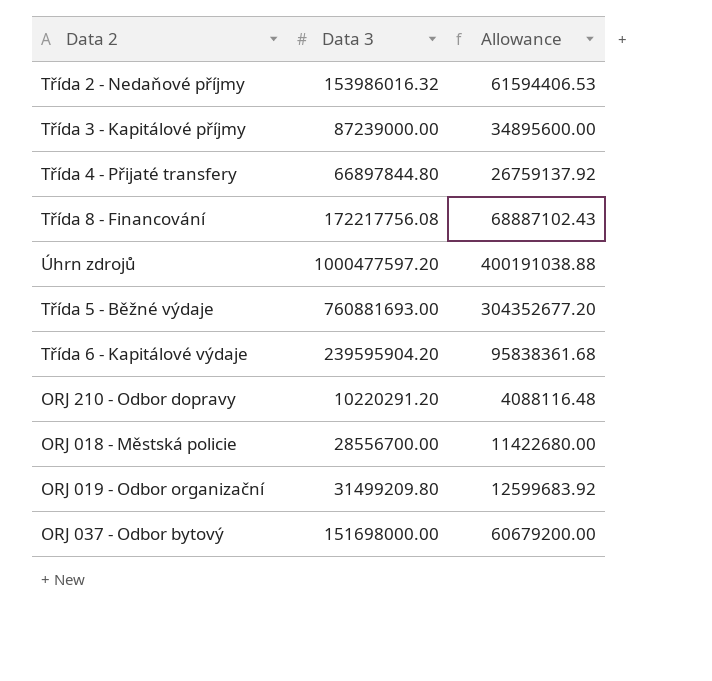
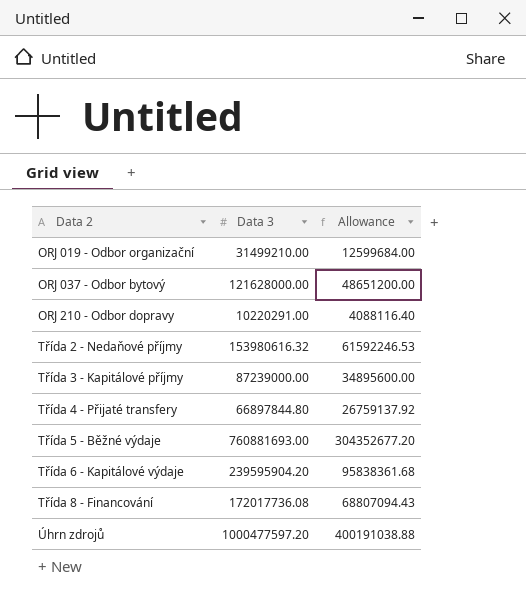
row order: none -> Data 2 ascending
row ORJ 018 - Městská policie: 28556700.00 | 11422680.00 -> none
ORJ 019 - Odbor organizační | Data 3: 31499209.80 -> 31499210.00
ORJ 019 - Odbor organizační | Allowance: 12599683.92 -> 12599684.00
ORJ 037 - Odbor bytový | Data 3: 151698000.00 -> 121628000.00
ORJ 037 - Odbor bytový | Allowance: 60679200.00 -> 48651200.00
ORJ 210 - Odbor dopravy | Data 3: 10220291.20 -> 10220291.00
ORJ 210 - Odbor dopravy | Allowance: 4088116.48 -> 4088116.40
Třída 2 - Nedaňové příjmy | Data 3: 153986016.32 -> 153980616.32
Třída 2 - Nedaňové příjmy | Allowance: 61594406.53 -> 61592246.53
Třída 8 - Financování | Data 3: 172217756.08 -> 172017736.08
Třída 8 - Financování | Allowance: 68887102.43 -> 68807094.43

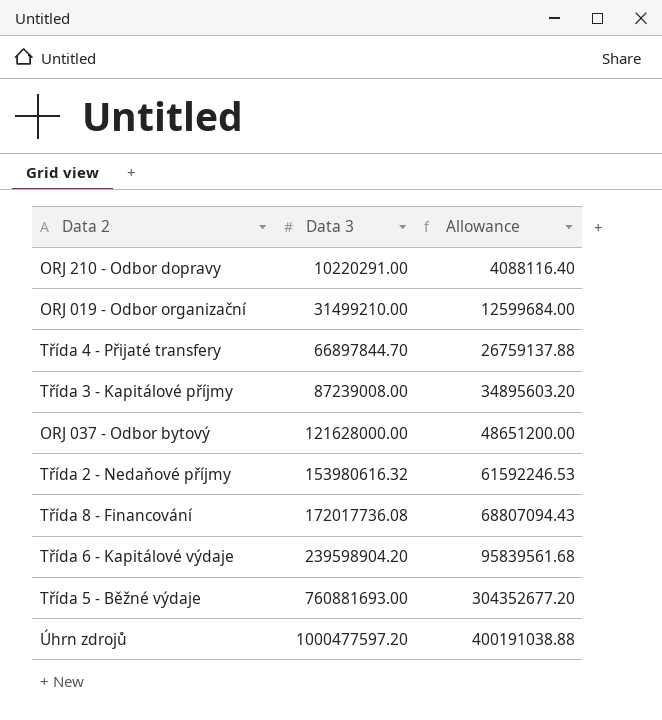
row order: Data 2 ascending -> Data 3 ascending
Třída 4 - Přijaté transfery | Data 3: 66897844.80 -> 66897844.70
Třída 4 - Přijaté transfery | Allowance: 26759137.92 -> 26759137.88
Třída 3 - Kapitálové příjmy | Data 3: 87239000.00 -> 87239008.00
Třída 3 - Kapitálové příjmy | Allowance: 34895600.00 -> 34895603.20
Třída 6 - Kapitálové výdaje | Data 3: 239595904.20 -> 239598904.20
Třída 6 - Kapitálové výdaje | Allowance: 95838361.68 -> 95839561.68

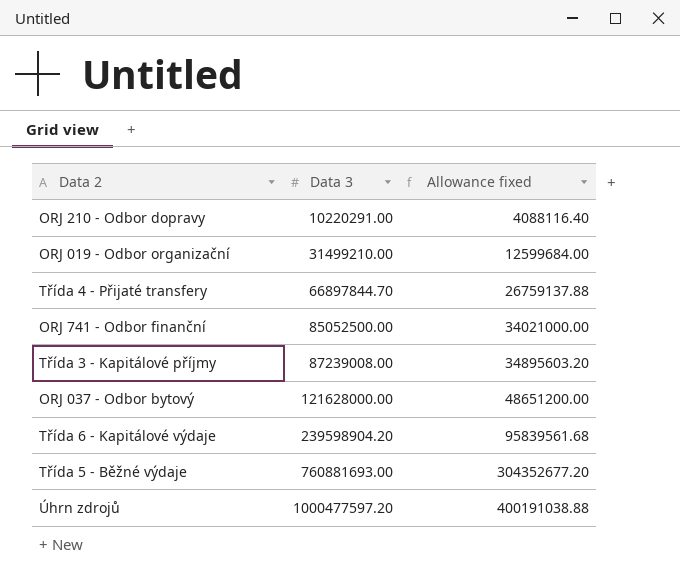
column name: Allowance -> Allowance fixed
row Třída 2 - Nedaňové příjmy: 153980616.32 | 61592246.53 -> none
row Třída 8 - Financování: 172017736.08 | 68807094.43 -> none
row ORJ 741 - Odbor finanční: none -> 85052500.00 | 34021000.00

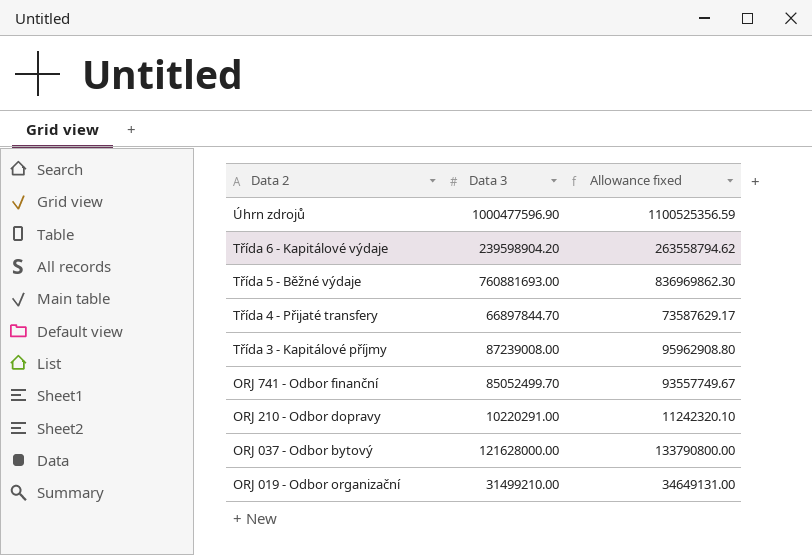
row order: Data 3 ascending -> Data 2 descending
column Allowance fixed | formula: [Data 3] * 0.4 -> [Data 3] * 1.1
Úhrn zdrojů | Data 3: 1000477597.20 -> 1000477596.90
ORJ 741 - Odbor finanční | Data 3: 85052500.00 -> 85052499.70

